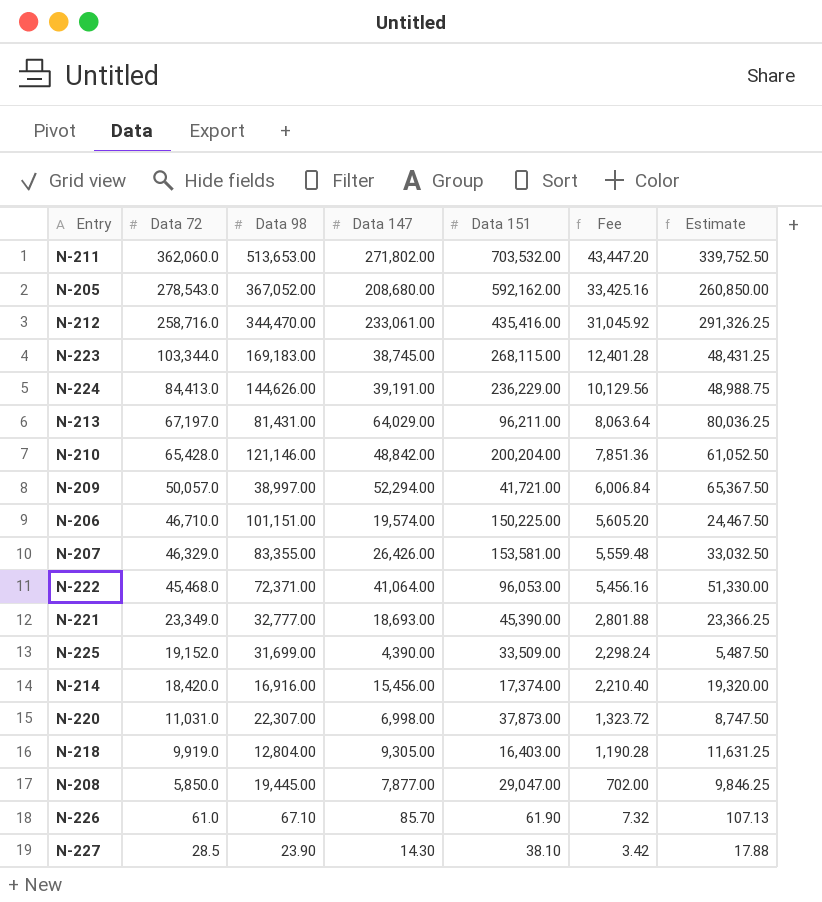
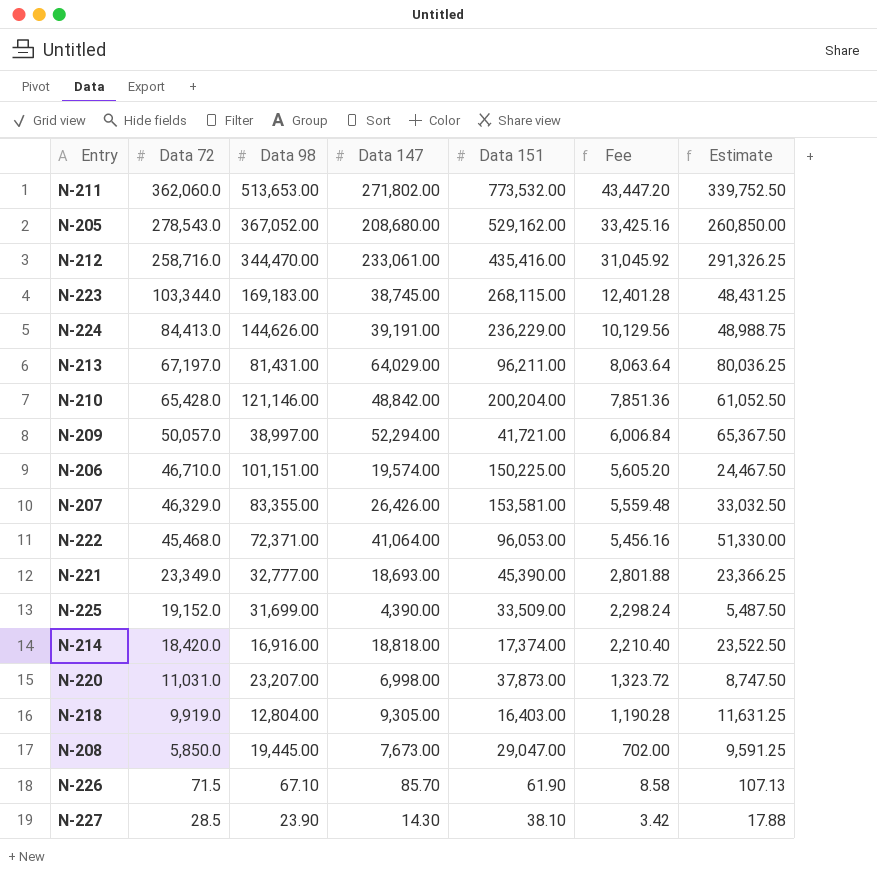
N-211 | Data 151: 703,532.00 -> 773,532.00
N-205 | Data 151: 592,162.00 -> 529,162.00
N-214 | Data 147: 15,456.00 -> 18,818.00
N-214 | Estimate: 19,320.00 -> 23,522.50
N-220 | Data 98: 22,307.00 -> 23,207.00
N-208 | Data 147: 7,877.00 -> 7,673.00
N-208 | Estimate: 9,846.25 -> 9,591.25
N-226 | Data 72: 61.0 -> 71.5
N-226 | Fee: 7.32 -> 8.58

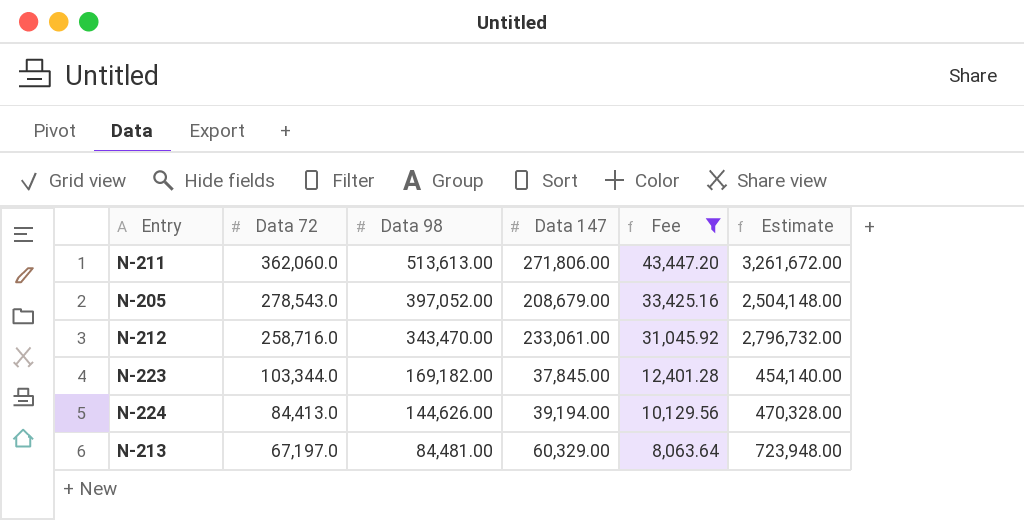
filter: none -> Fee >= 8,063.64
column Data 151 | position: 5 -> none
column Estimate | formula: [Data 147] * 1.25 -> [Data 147] * 12
N-211 | Data 98: 513,653.00 -> 513,613.00
N-211 | Data 147: 271,802.00 -> 271,806.00
N-205 | Data 98: 367,052.00 -> 397,052.00
N-205 | Data 147: 208,680.00 -> 208,679.00
N-212 | Data 98: 344,470.00 -> 343,470.00
N-223 | Data 98: 169,183.00 -> 169,182.00
N-223 | Data 147: 38,745.00 -> 37,845.00
N-224 | Data 147: 39,191.00 -> 39,194.00
N-213 | Data 98: 81,431.00 -> 84,481.00
N-213 | Data 147: 64,029.00 -> 60,329.00

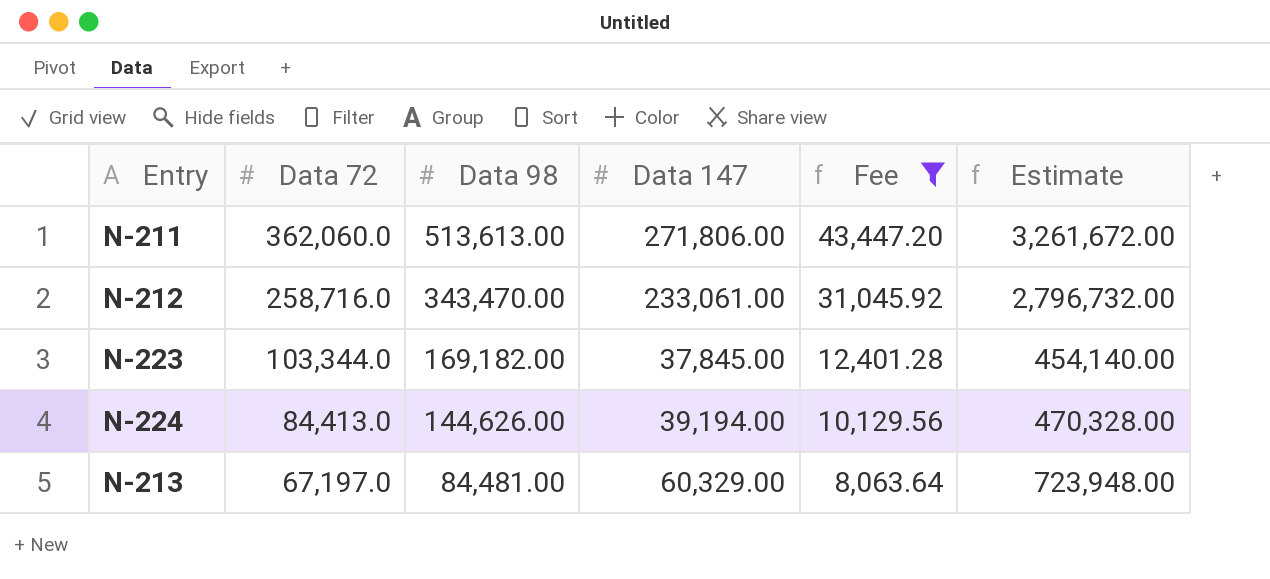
row N-205: 278,543.0 | 397,052.00 | 208,679.00 | 33,425.16 | 2,504,148.00 -> none

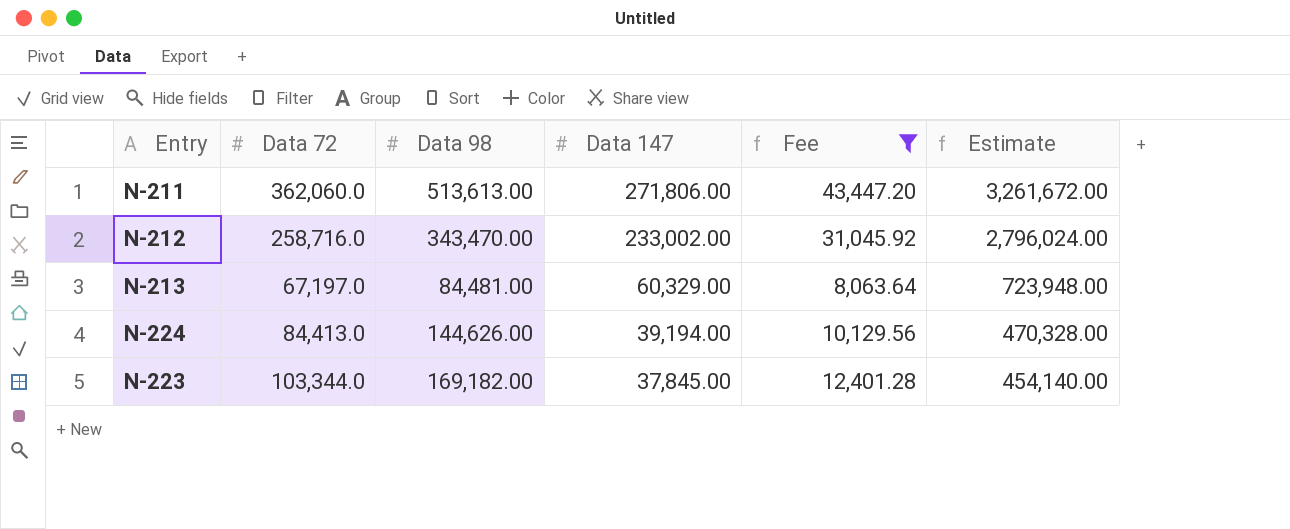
row order: Data 72 descending -> Data 147 descending
N-212 | Data 147: 233,061.00 -> 233,002.00
N-212 | Estimate: 2,796,732.00 -> 2,796,024.00

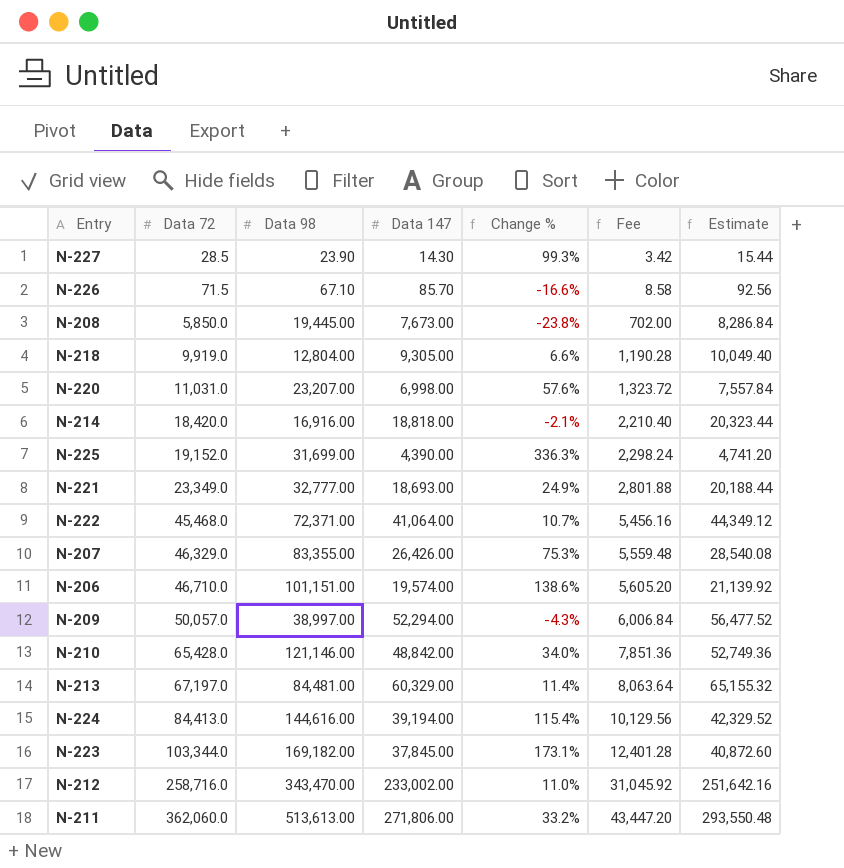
filter: Fee >= 8,063.64 -> none
row order: Data 147 descending -> Data 72 ascending
column Change % | formula: none -> ([Data 72] - [Data 147]) / [Data 147]
column Estimate | formula: [Data 147] * 12 -> [Data 147] * 1.08
N-224 | Data 98: 144,626.00 -> 144,616.00

